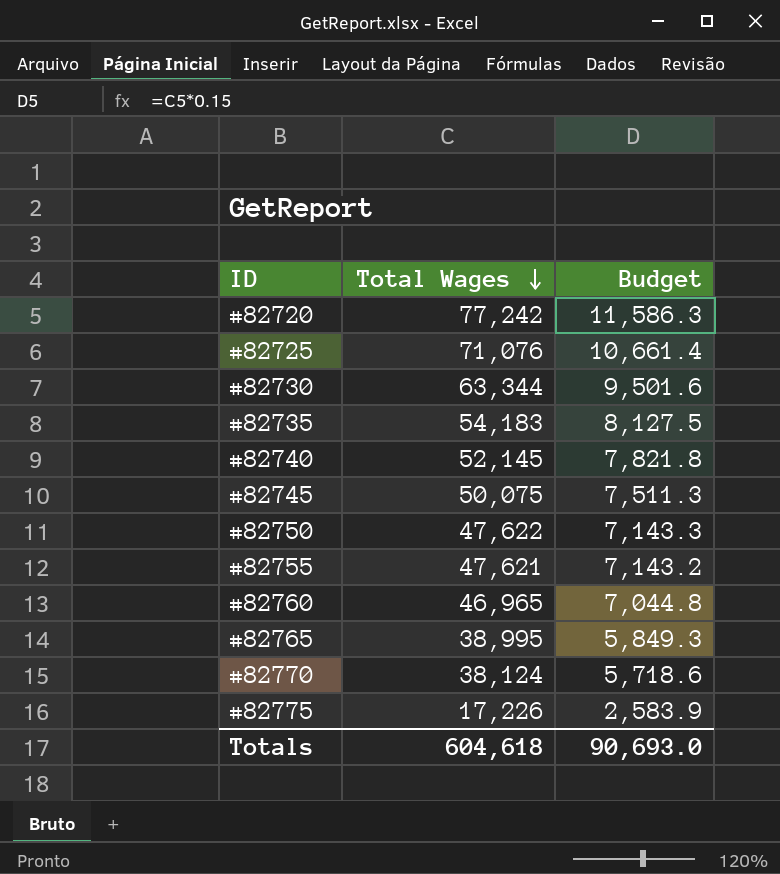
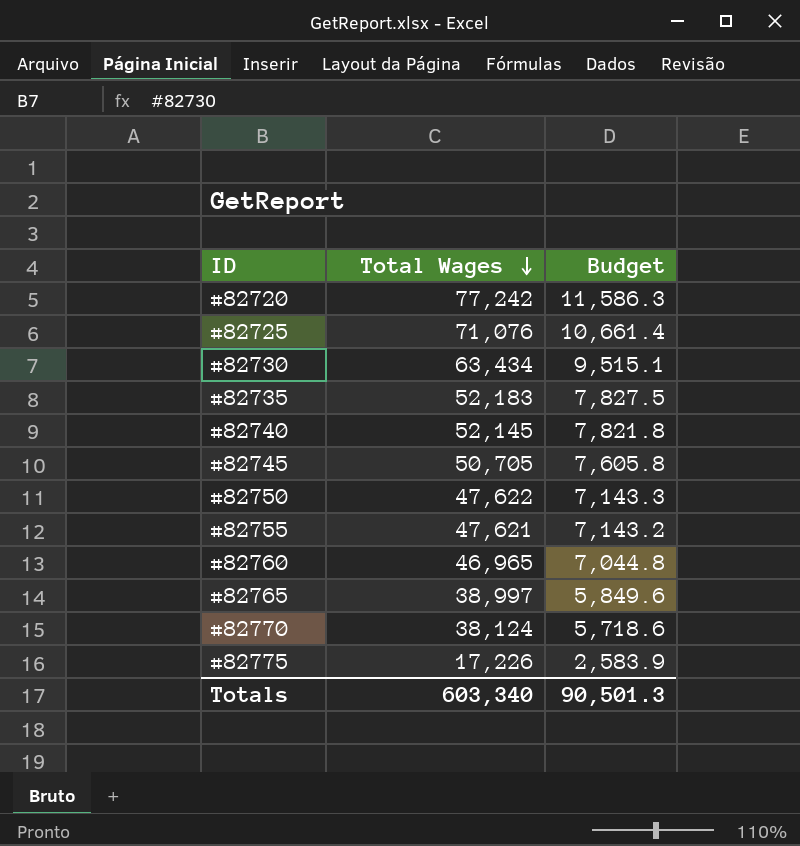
#82730 | Total Wages: 63,344 -> 63,434
#82730 | Budget: 9,501.6 -> 9,515.1
#82735 | Total Wages: 54,183 -> 52,183
#82735 | Budget: 8,127.5 -> 7,827.5
#82745 | Total Wages: 50,075 -> 50,705
#82745 | Budget: 7,511.3 -> 7,605.8
#82765 | Total Wages: 38,995 -> 38,997
#82765 | Budget: 5,849.3 -> 5,849.6
Totals | Total Wages: 604,618 -> 603,340
Totals | Budget: 90,693.0 -> 90,501.3

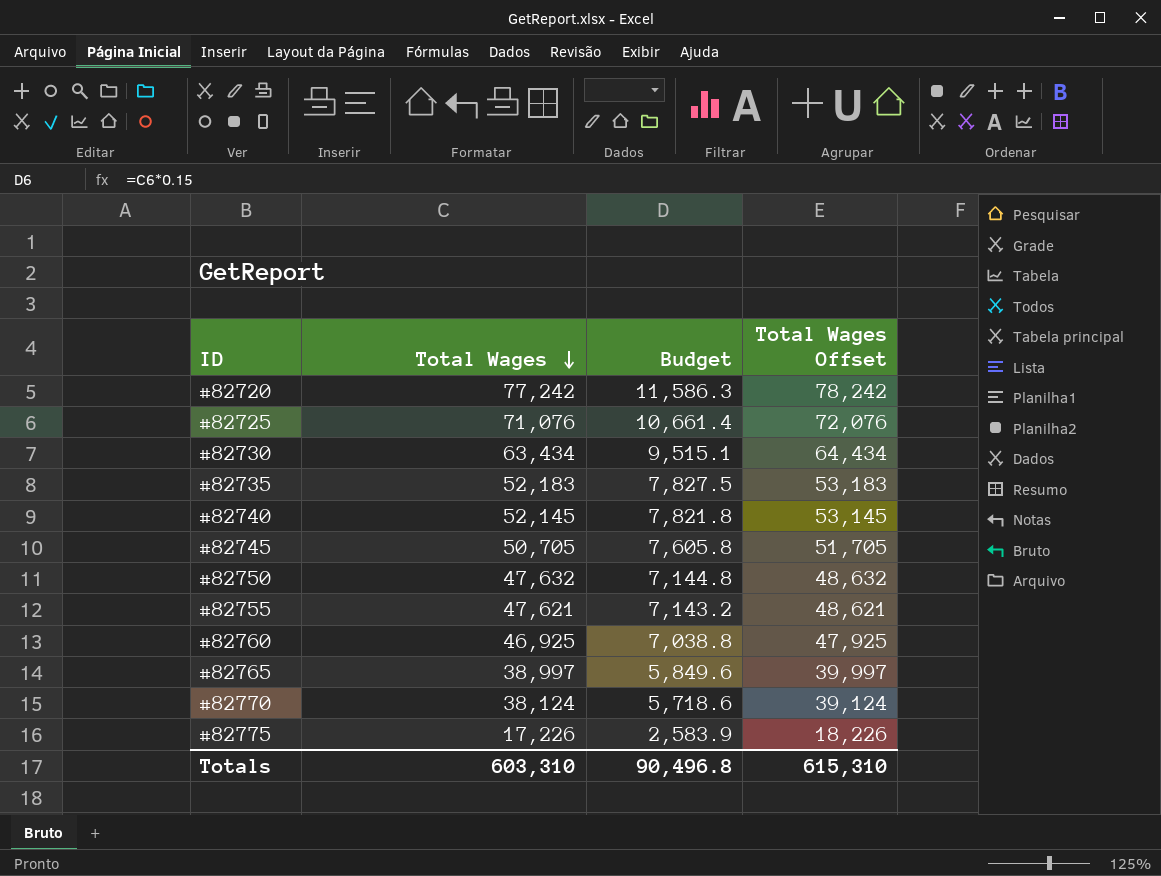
column Total Wages Offset | formula: none -> [Total Wages] + 1000
#82750 | Total Wages: 47,622 -> 47,632
#82750 | Budget: 7,143.3 -> 7,144.8
#82760 | Total Wages: 46,965 -> 46,925
#82760 | Budget: 7,044.8 -> 7,038.8
Totals | Total Wages: 603,340 -> 603,310
Totals | Budget: 90,501.3 -> 90,496.8

